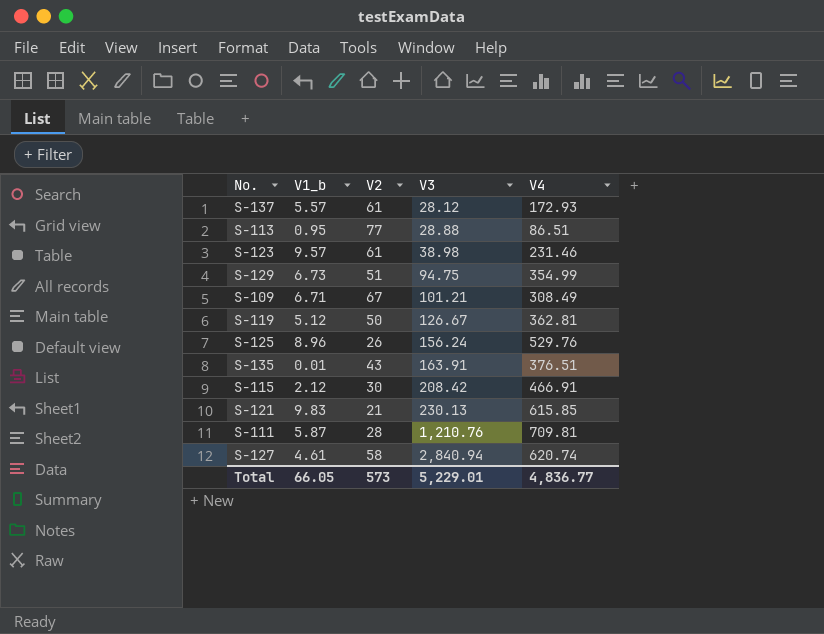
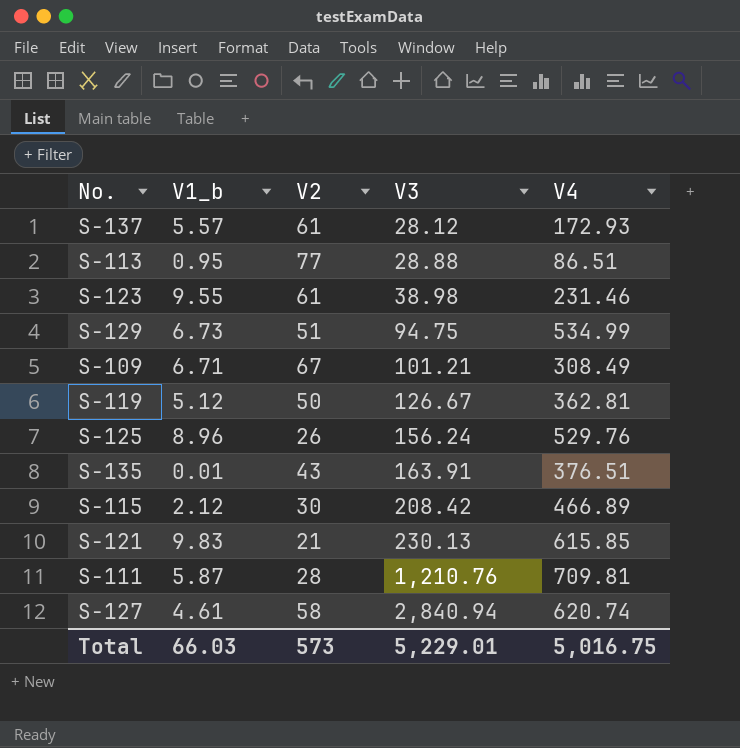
S-123 | V1_b: 9.57 -> 9.55
S-129 | V4: 354.99 -> 534.99
S-115 | V4: 466.91 -> 466.89
Total | V1_b: 66.05 -> 66.03
Total | V4: 4,836.77 -> 5,016.75

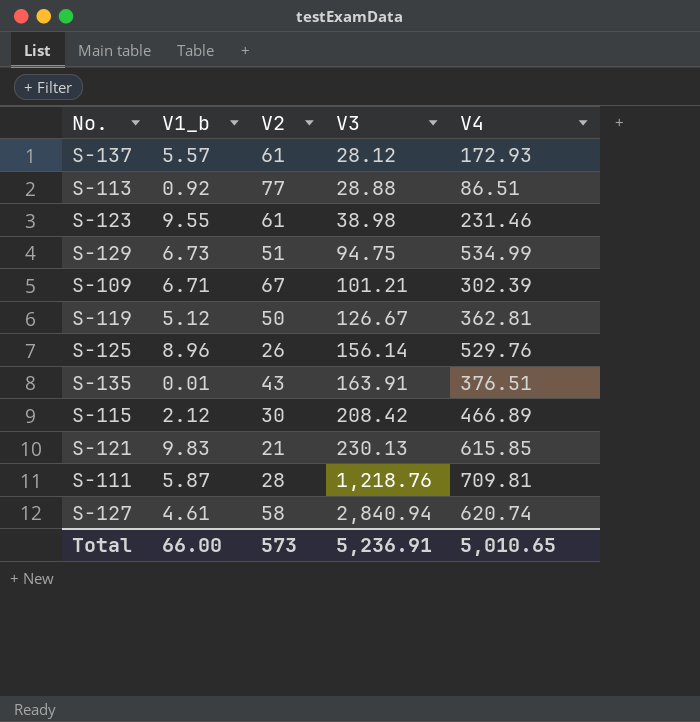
S-113 | V1_b: 0.95 -> 0.92
S-109 | V4: 308.49 -> 302.39
S-125 | V3: 156.24 -> 156.14
S-111 | V3: 1,210.76 -> 1,218.76
Total | V1_b: 66.03 -> 66.00
Total | V3: 5,229.01 -> 5,236.91
Total | V4: 5,016.75 -> 5,010.65

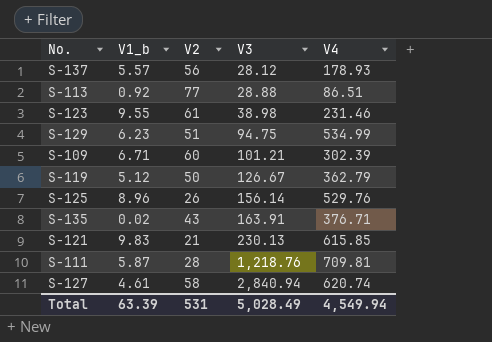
row S-115: 2.12 | 30 | 208.42 | 466.89 -> none
S-137 | V2: 61 -> 56
S-137 | V4: 172.93 -> 178.93
S-129 | V1_b: 6.73 -> 6.23
S-109 | V2: 67 -> 60
S-119 | V4: 362.81 -> 362.79
S-135 | V1_b: 0.01 -> 0.02
S-135 | V4: 376.51 -> 376.71
Total | V1_b: 66.00 -> 63.39
Total | V2: 573 -> 531
Total | V3: 5,236.91 -> 5,028.49
Total | V4: 5,010.65 -> 4,549.94

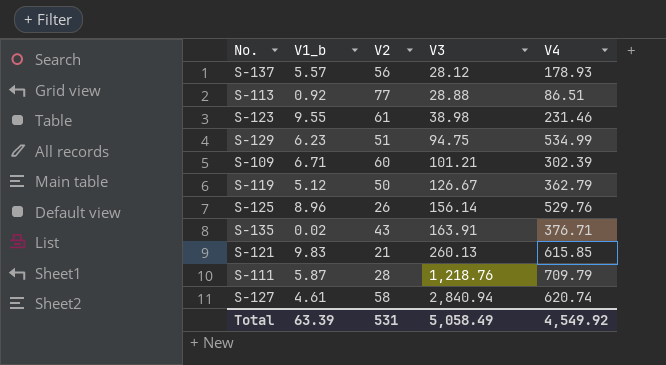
S-121 | V3: 230.13 -> 260.13
S-111 | V4: 709.81 -> 709.79
Total | V3: 5,028.49 -> 5,058.49
Total | V4: 4,549.94 -> 4,549.92

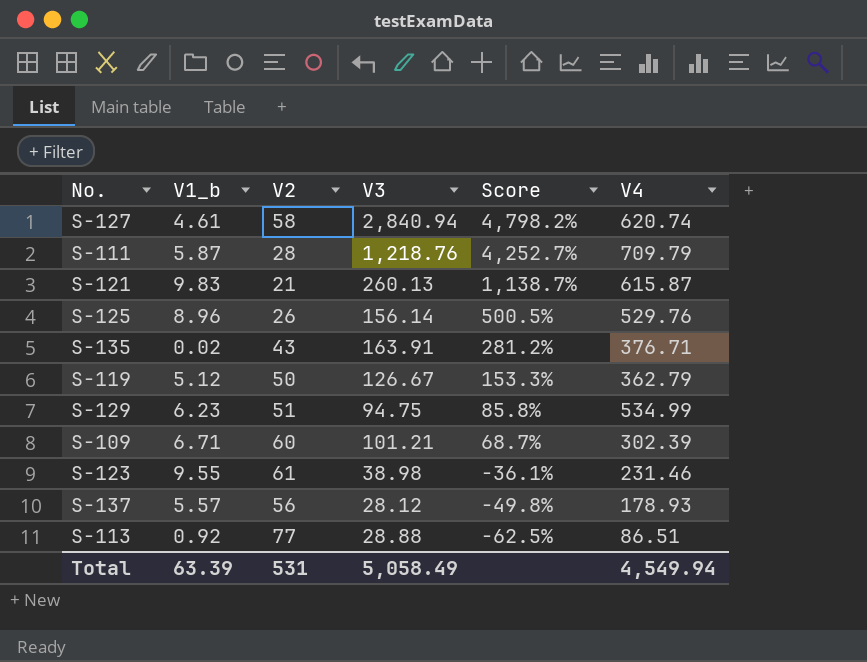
row order: V3 ascending -> Score descending
column Score | formula: none -> ([V3] - [V2]) / [V2]
S-121 | V4: 615.85 -> 615.87
Total | V4: 4,549.92 -> 4,549.94

